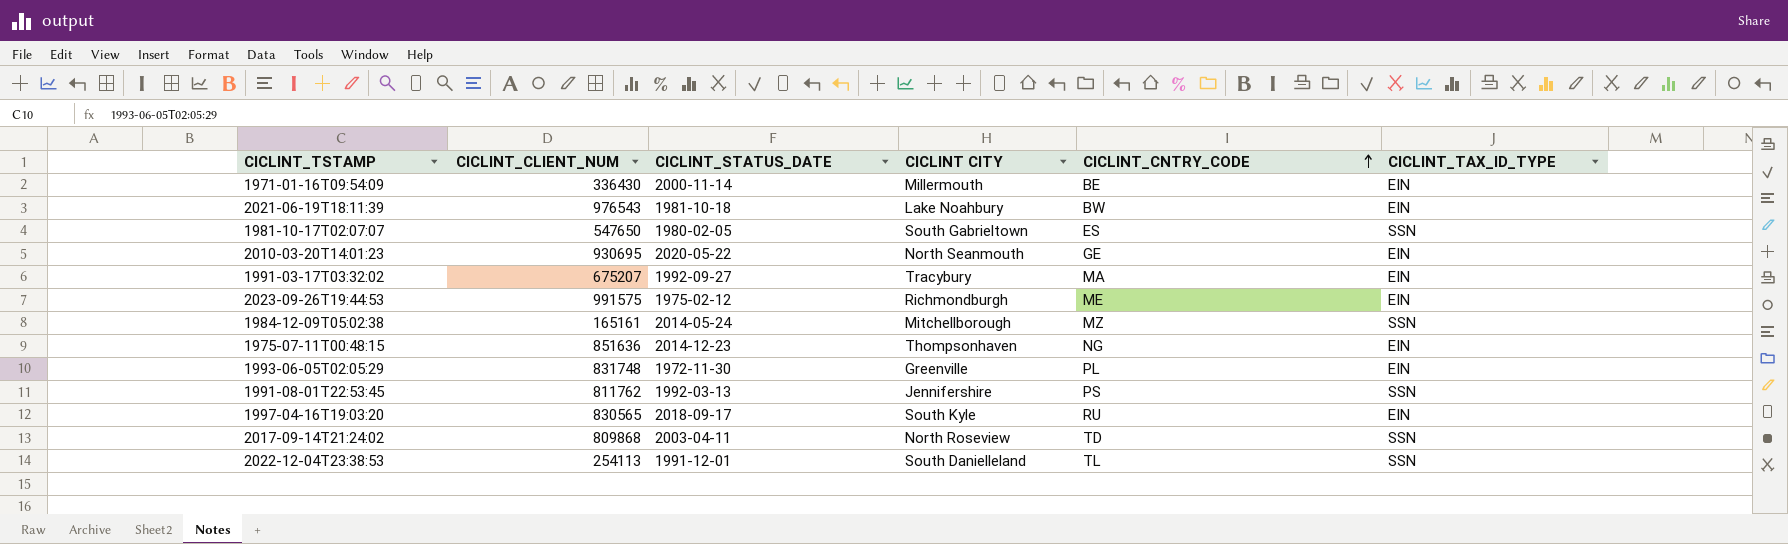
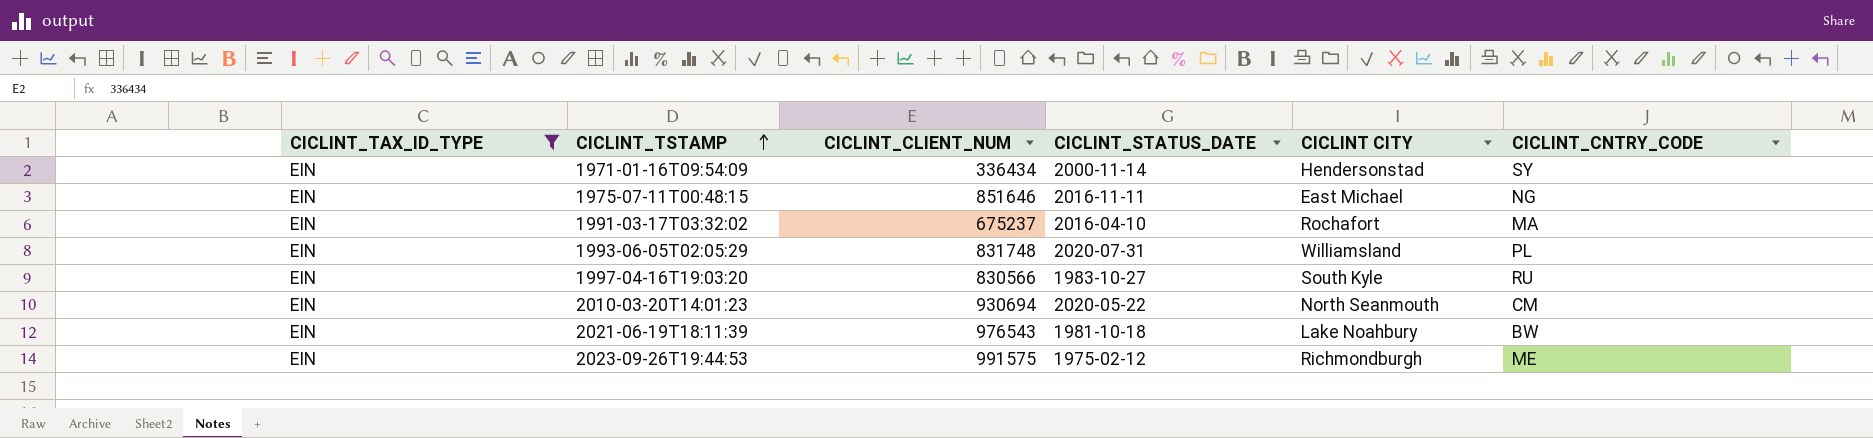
filter: none -> CICLINT_TAX_ID_TYPE = EIN
row order: CICLINT_CNTRY_CODE ascending -> CICLINT_TSTAMP ascending
column CICLINT_TAX_ID_TYPE | position: 6 -> 1
1971-01-16T09:54:09 | CICLINT_CLIENT_NUM: 336430 -> 336434
1971-01-16T09:54:09 | CICLINT CITY: Millermouth -> Hendersonstad
1971-01-16T09:54:09 | CICLINT_CNTRY_CODE: BE -> SY
1975-07-11T00:48:15 | CICLINT_CLIENT_NUM: 851636 -> 851646
1975-07-11T00:48:15 | CICLINT_STATUS_DATE: 2014-12-23 -> 2016-11-11
1975-07-11T00:48:15 | CICLINT CITY: Thompsonhaven -> East Michael
1991-03-17T03:32:02 | CICLINT_CLIENT_NUM: 675207 -> 675237
1991-03-17T03:32:02 | CICLINT_STATUS_DATE: 1992-09-27 -> 2016-04-10
1991-03-17T03:32:02 | CICLINT CITY: Tracybury -> Rochafort
1993-06-05T02:05:29 | CICLINT_STATUS_DATE: 1972-11-30 -> 2020-07-31
1993-06-05T02:05:29 | CICLINT CITY: Greenville -> Williamsland
1997-04-16T19:03:20 | CICLINT_CLIENT_NUM: 830565 -> 830566
1997-04-16T19:03:20 | CICLINT_STATUS_DATE: 2018-09-17 -> 1983-10-27
2010-03-20T14:01:23 | CICLINT_CLIENT_NUM: 930695 -> 930694
2010-03-20T14:01:23 | CICLINT_CNTRY_CODE: GE -> CM

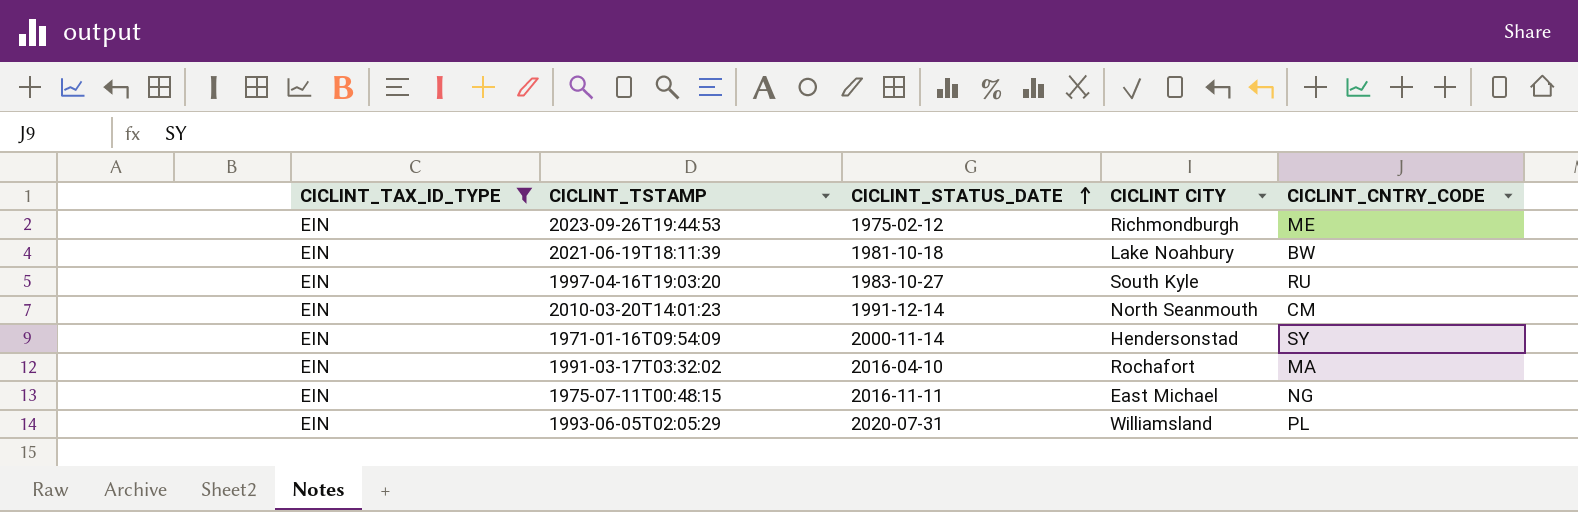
row order: CICLINT_TSTAMP ascending -> CICLINT_STATUS_DATE ascending
column CICLINT_CLIENT_NUM | position: 3 -> none
2010-03-20T14:01:23 | CICLINT_STATUS_DATE: 2020-05-22 -> 1991-12-14

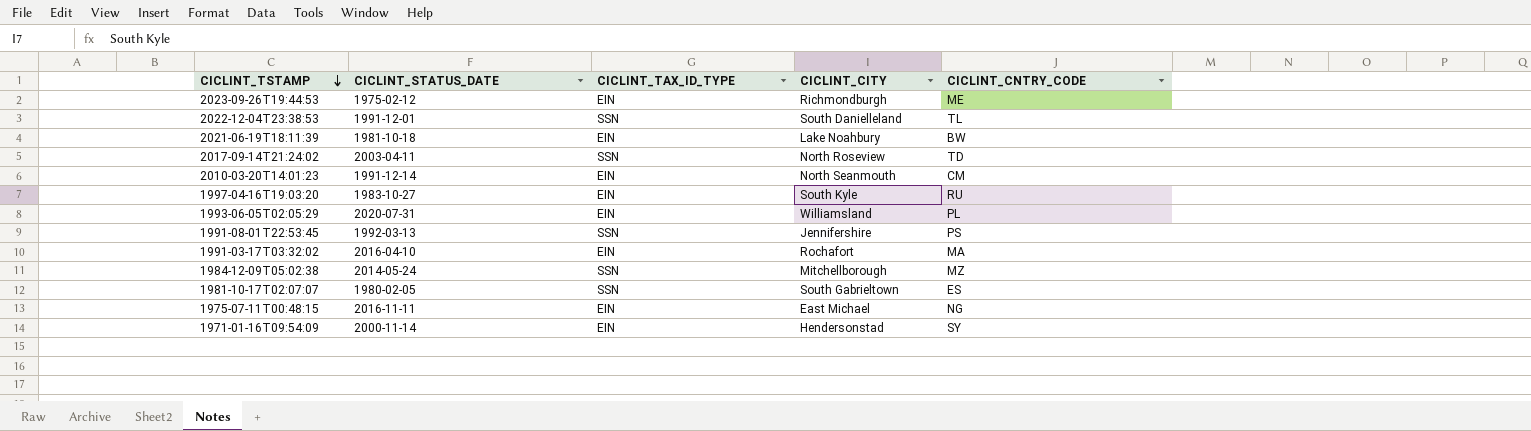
filter: CICLINT_TAX_ID_TYPE = EIN -> none
row order: CICLINT_STATUS_DATE ascending -> CICLINT_TSTAMP descending
column CICLINT_TAX_ID_TYPE | position: 1 -> 3
column name: CICLINT CITY -> CICLINT_CITY

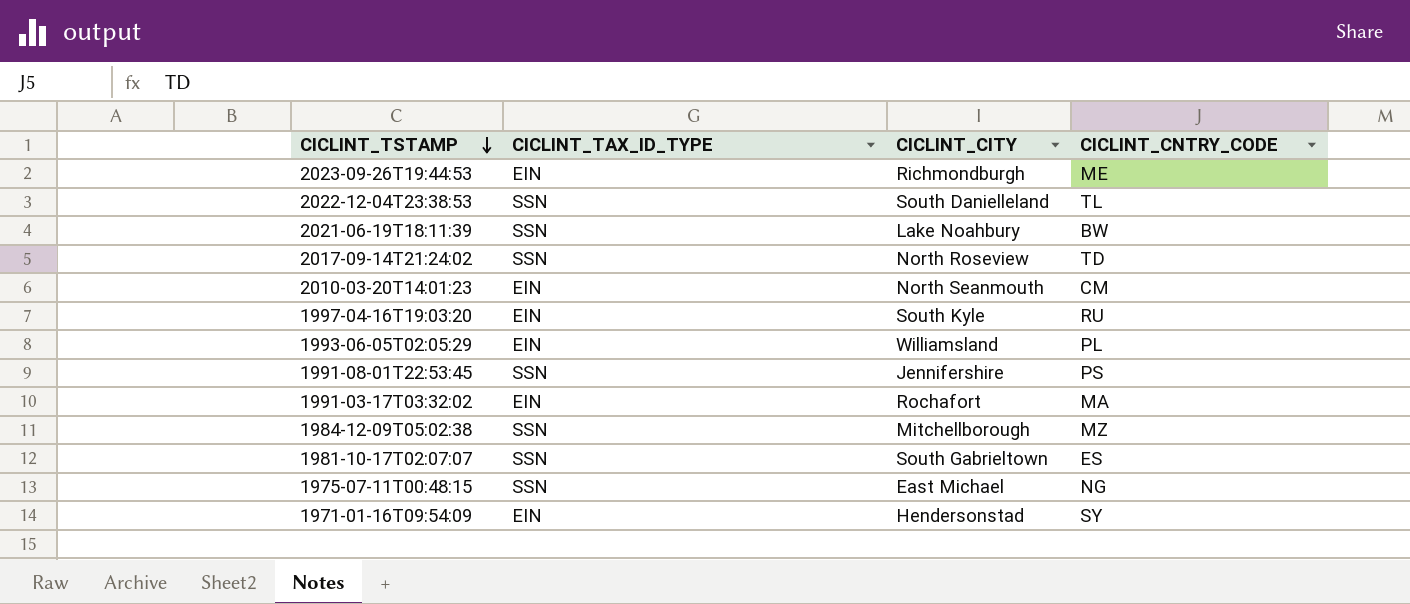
column CICLINT_STATUS_DATE | position: 2 -> none
2021-06-19T18:11:39 | CICLINT_TAX_ID_TYPE: EIN -> SSN
1975-07-11T00:48:15 | CICLINT_TAX_ID_TYPE: EIN -> SSN

